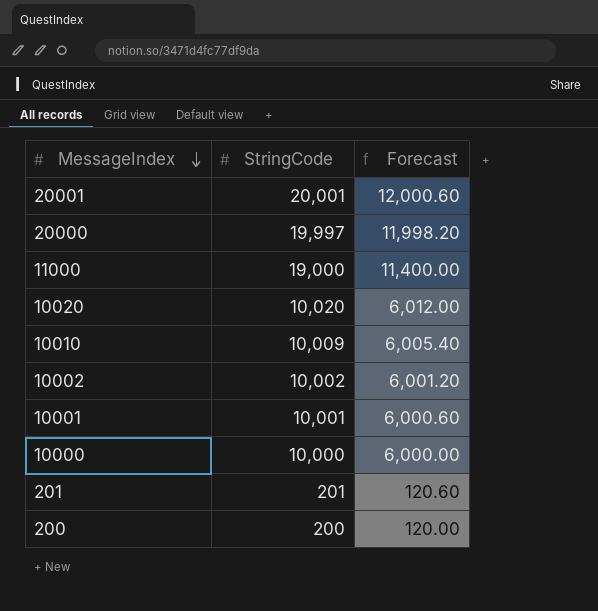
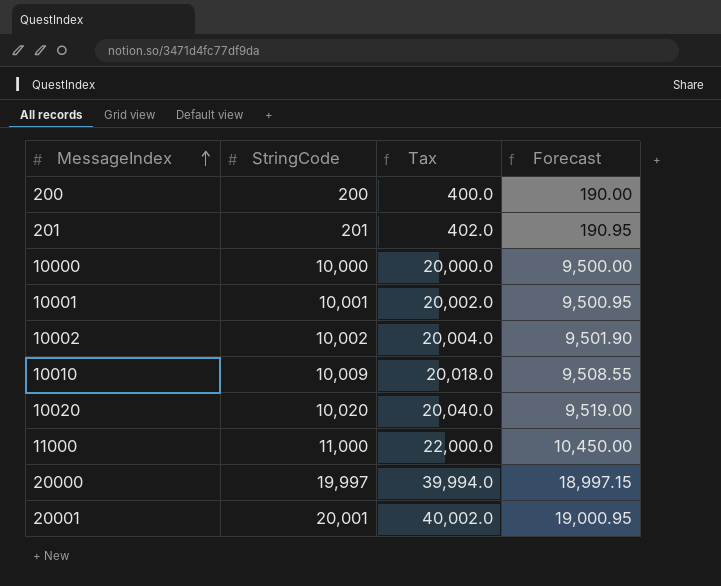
row order: MessageIndex descending -> MessageIndex ascending
column Tax | formula: none -> [StringCode] * 2
column Forecast | formula: [StringCode] * 0.6 -> [StringCode] * 0.95
11000 | StringCode: 19,000 -> 11,000

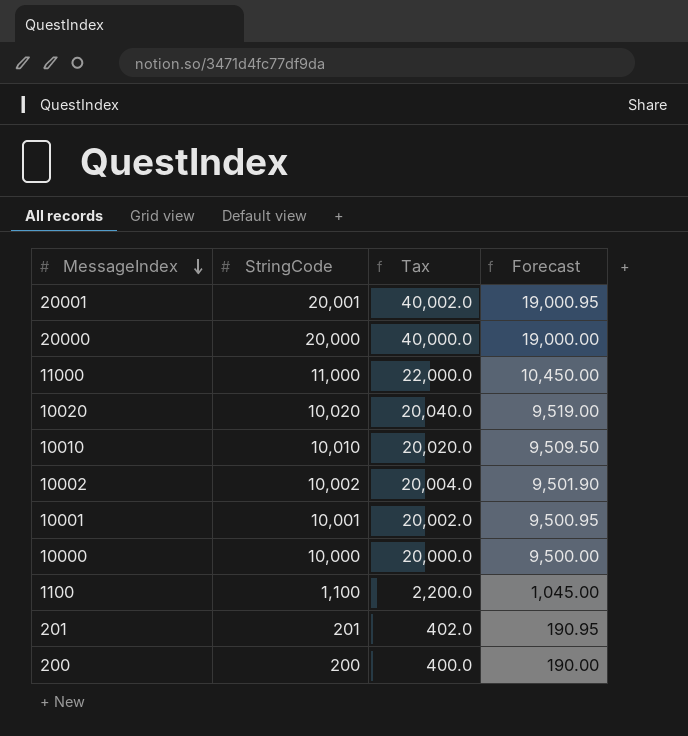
row order: MessageIndex ascending -> MessageIndex descending
20000 | StringCode: 19,997 -> 20,000
20000 | Tax: 39,994.0 -> 40,000.0
20000 | Forecast: 18,997.15 -> 19,000.00
10010 | StringCode: 10,009 -> 10,010
10010 | Tax: 20,018.0 -> 20,020.0
10010 | Forecast: 9,508.55 -> 9,509.50
row 1100: none -> 1,100 | 2,200.0 | 1,045.00

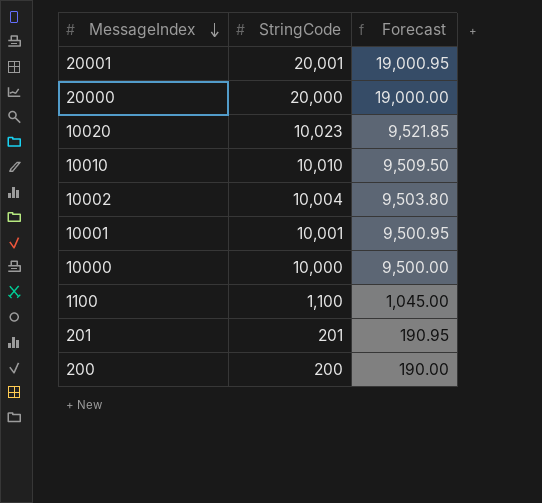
column Tax | formula: [StringCode] * 2 -> none
row 11000: 11,000 | 22,000.0 | 10,450.00 -> none
10020 | StringCode: 10,020 -> 10,023
10020 | Forecast: 9,519.00 -> 9,521.85
10002 | StringCode: 10,002 -> 10,004
10002 | Forecast: 9,501.90 -> 9,503.80

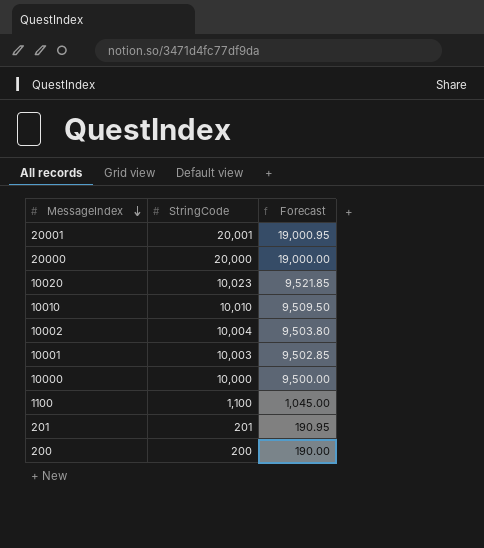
10001 | StringCode: 10,001 -> 10,003
10001 | Forecast: 9,500.95 -> 9,502.85

